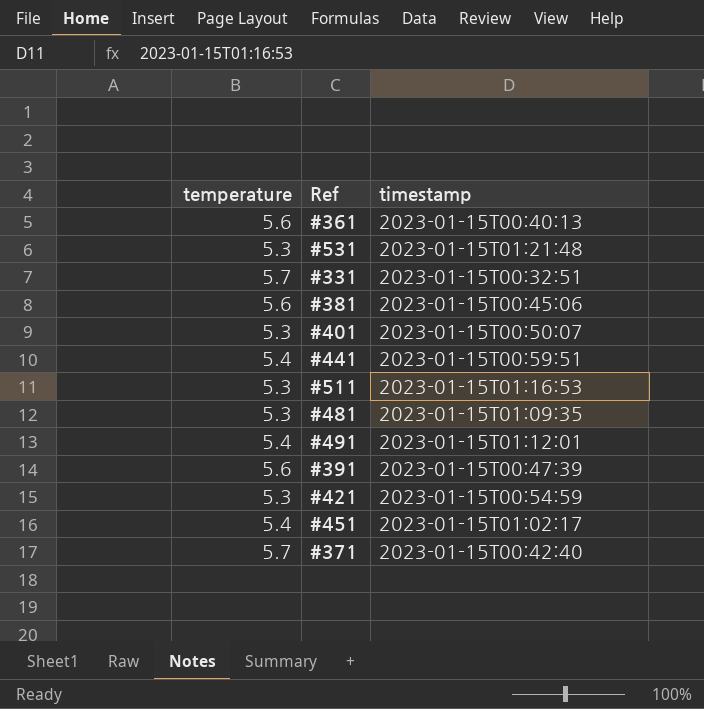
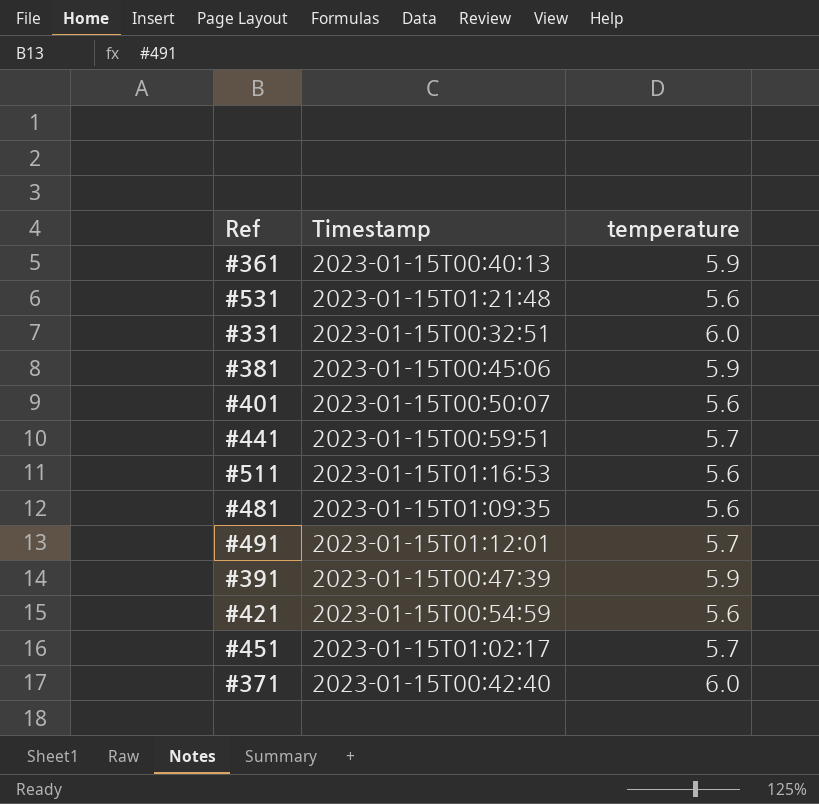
column name: timestamp -> Timestamp
column temperature | position: 1 -> 3
#361 | temperature: 5.6 -> 5.9
#531 | temperature: 5.3 -> 5.6
#331 | temperature: 5.7 -> 6.0
#381 | temperature: 5.6 -> 5.9
#401 | temperature: 5.3 -> 5.6
#441 | temperature: 5.4 -> 5.7
#511 | temperature: 5.3 -> 5.6
#481 | temperature: 5.3 -> 5.6
#491 | temperature: 5.4 -> 5.7
#391 | temperature: 5.6 -> 5.9
#421 | temperature: 5.3 -> 5.6
#451 | temperature: 5.4 -> 5.7
#371 | temperature: 5.7 -> 6.0

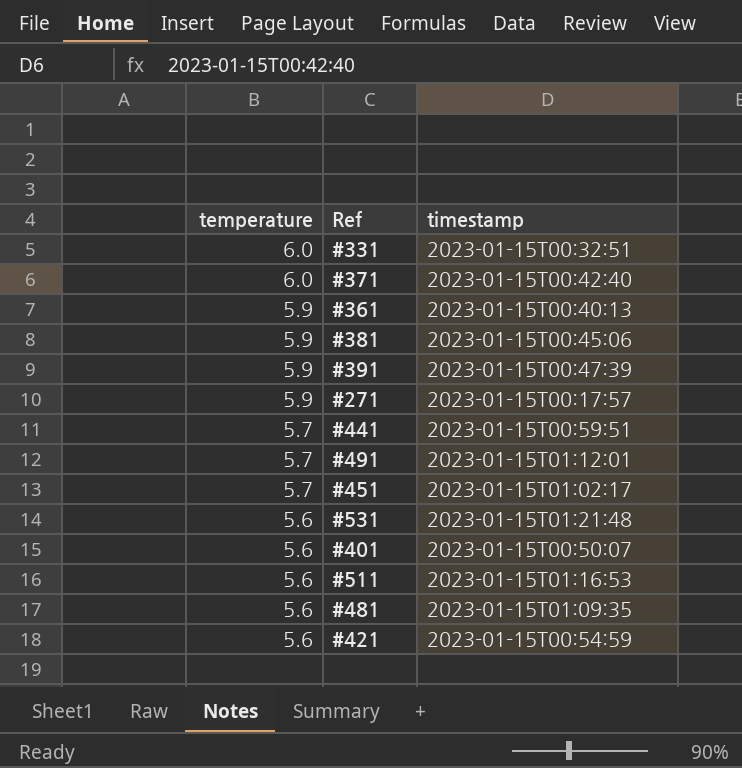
row order: none -> temperature descending
column temperature | position: 3 -> 1
column name: Timestamp -> timestamp
row #271: none -> 5.9 | 2023-01-15T00:17:57

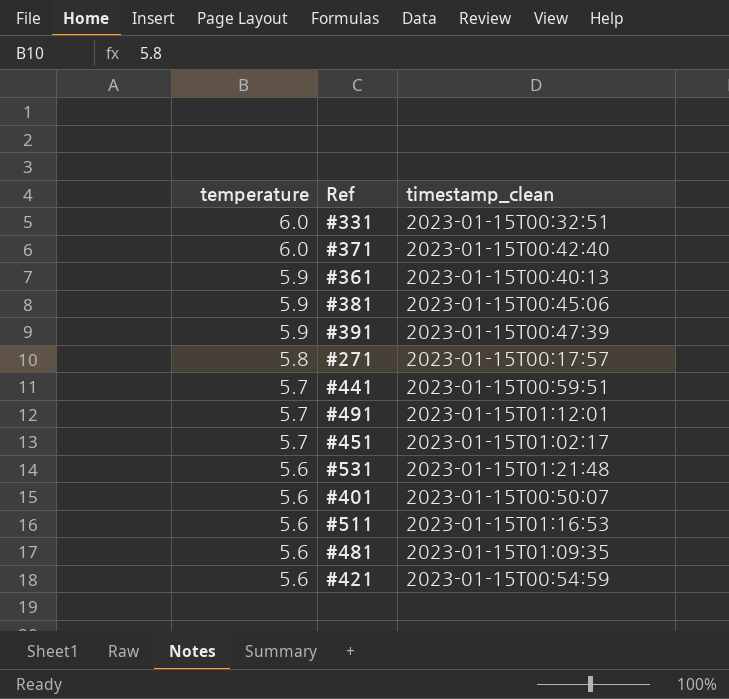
column name: timestamp -> timestamp_clean
#271 | temperature: 5.9 -> 5.8

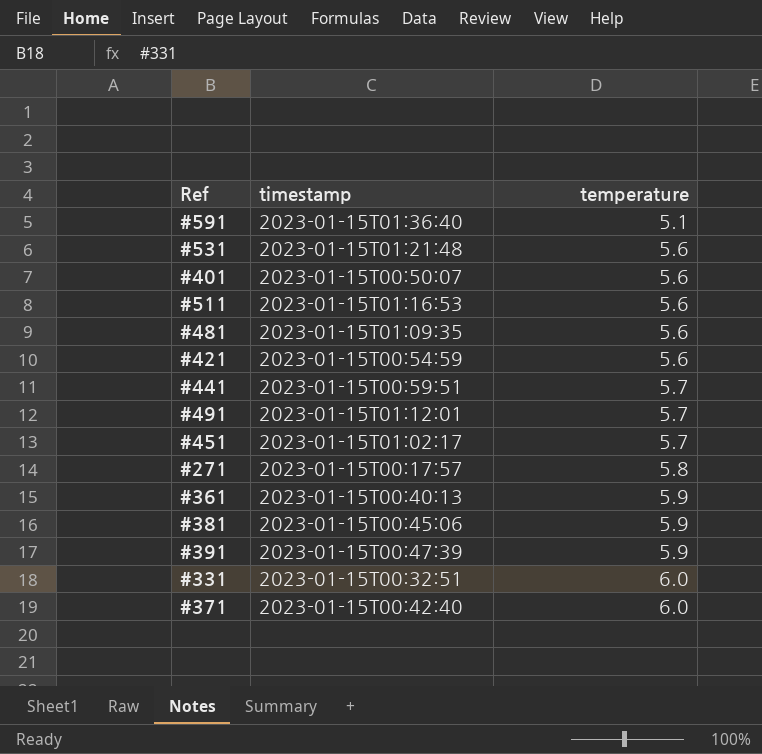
row order: temperature descending -> temperature ascending
column name: timestamp_clean -> timestamp
column temperature | position: 1 -> 3
row #591: none -> 2023-01-15T01:36:40 | 5.1

